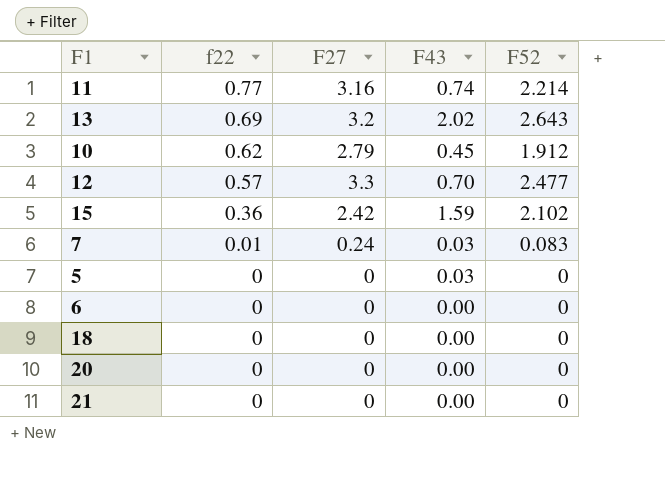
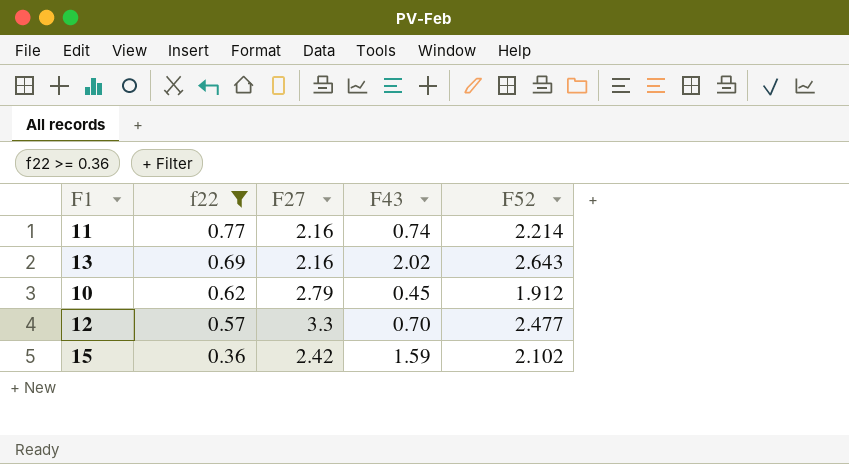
filter: none -> f22 >= 0.36
11 | F27: 3.16 -> 2.16
13 | F27: 3.2 -> 2.16

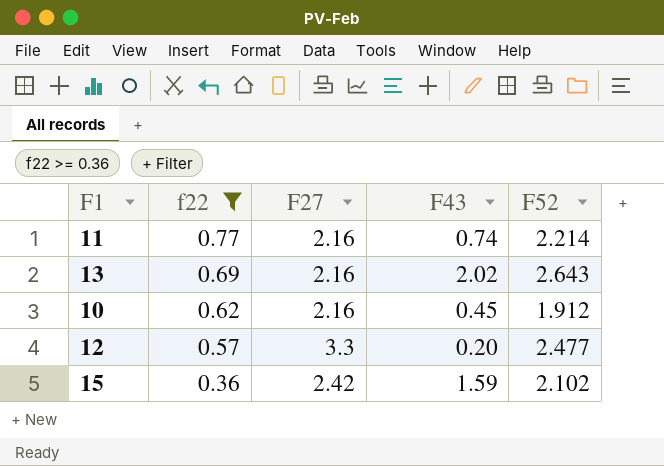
10 | F27: 2.79 -> 2.16
12 | F43: 0.70 -> 0.20

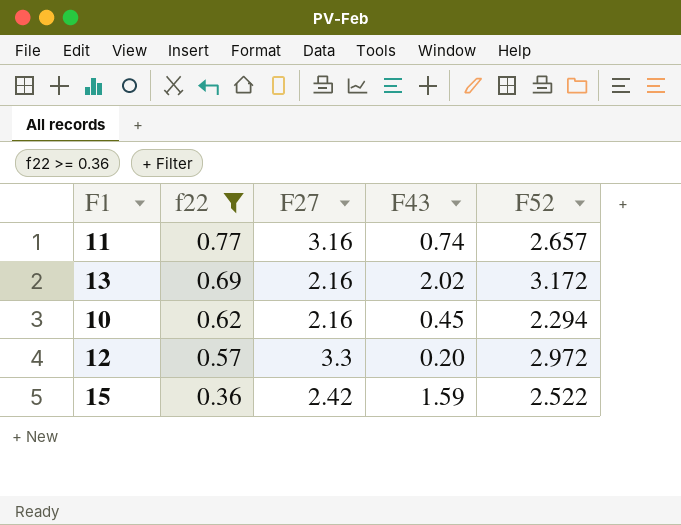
11 | F27: 2.16 -> 3.16
11 | F52: 2.214 -> 2.657
13 | F52: 2.643 -> 3.172
10 | F52: 1.912 -> 2.294
12 | F52: 2.477 -> 2.972
15 | F52: 2.102 -> 2.522

